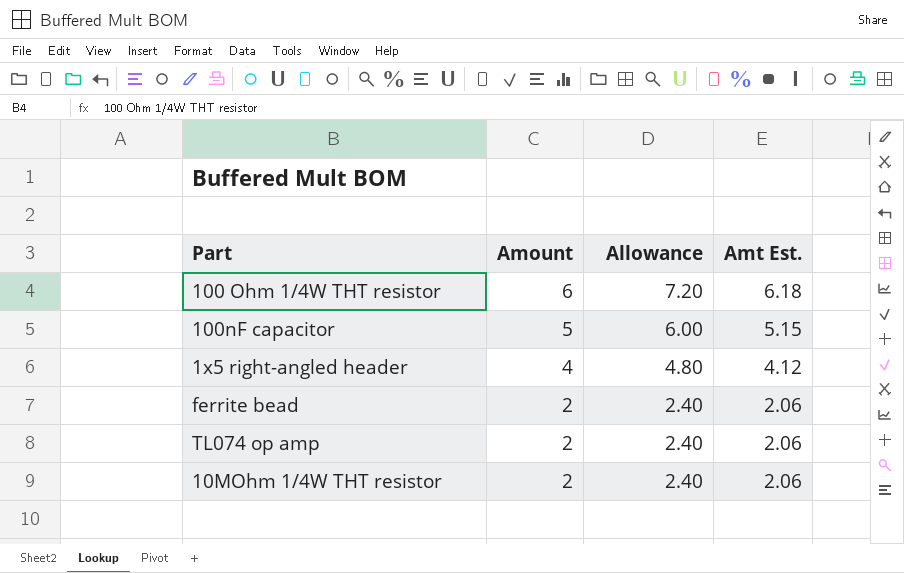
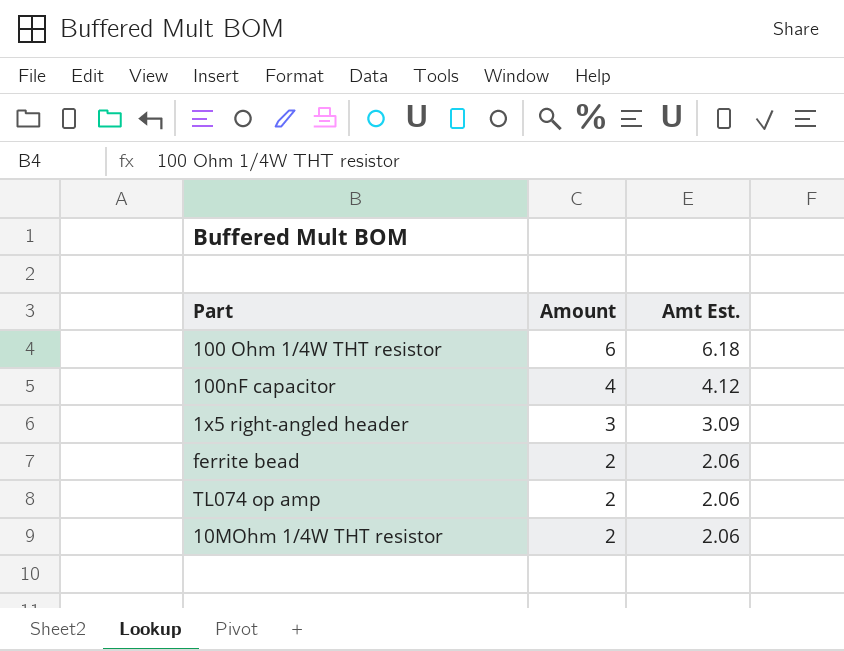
column Allowance | formula: [Amount] * 1.2 -> none
100nF capacitor | Amount: 5 -> 4
100nF capacitor | Amt Est.: 5.15 -> 4.12
1x5 right-angled header | Amount: 4 -> 3
1x5 right-angled header | Amt Est.: 4.12 -> 3.09

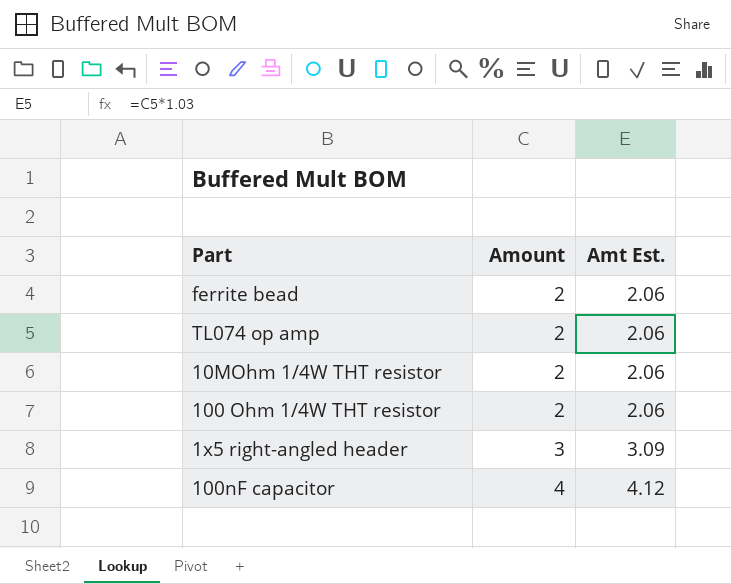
row order: Amount descending -> Amount ascending
100 Ohm 1/4W THT resistor | Amount: 6 -> 2
100 Ohm 1/4W THT resistor | Amt Est.: 6.18 -> 2.06

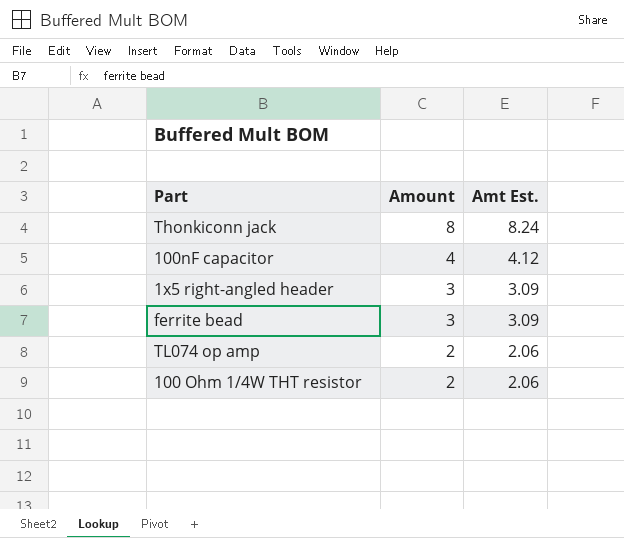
row order: Amount ascending -> Amount descending
row 10MOhm 1/4W THT resistor: 2 | 2.06 -> none
row Thonkiconn jack: none -> 8 | 8.24
ferrite bead | Amount: 2 -> 3
ferrite bead | Amt Est.: 2.06 -> 3.09

